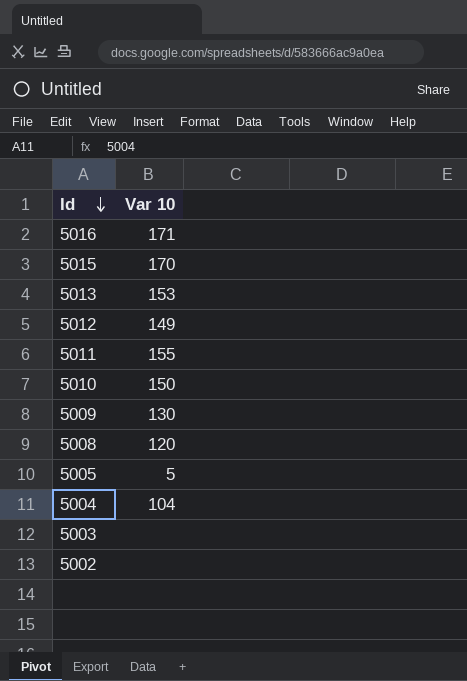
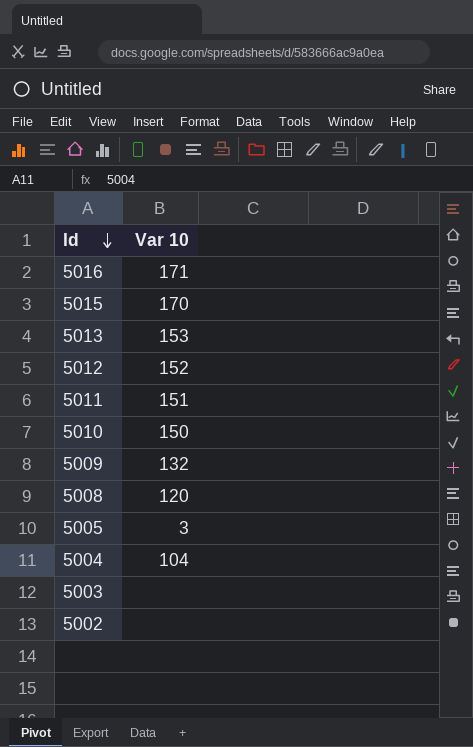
5012 | Var 10: 149 -> 152
5011 | Var 10: 155 -> 151
5009 | Var 10: 130 -> 132
5005 | Var 10: 5 -> 3

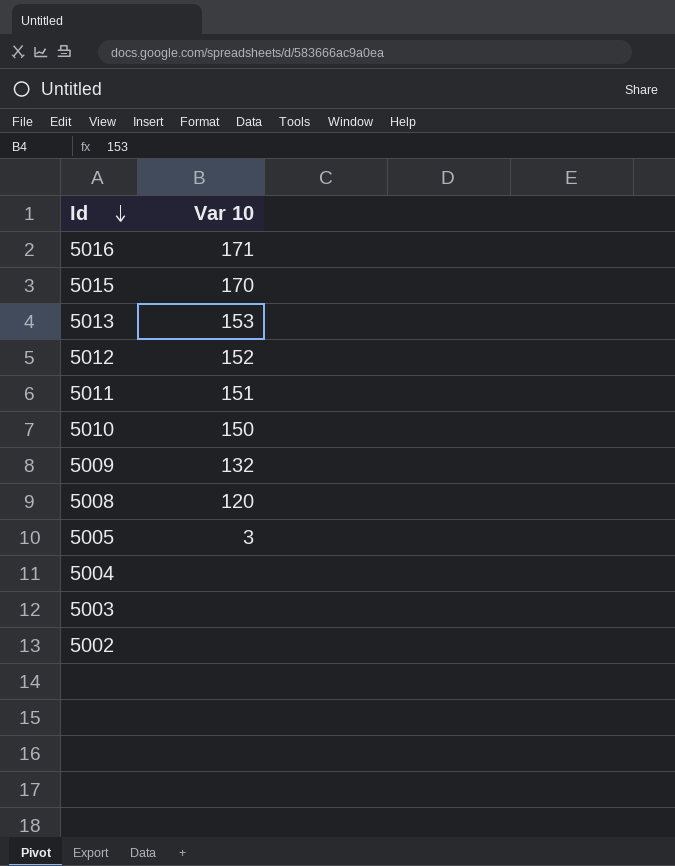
5004 | Var 10: 104 -> none

